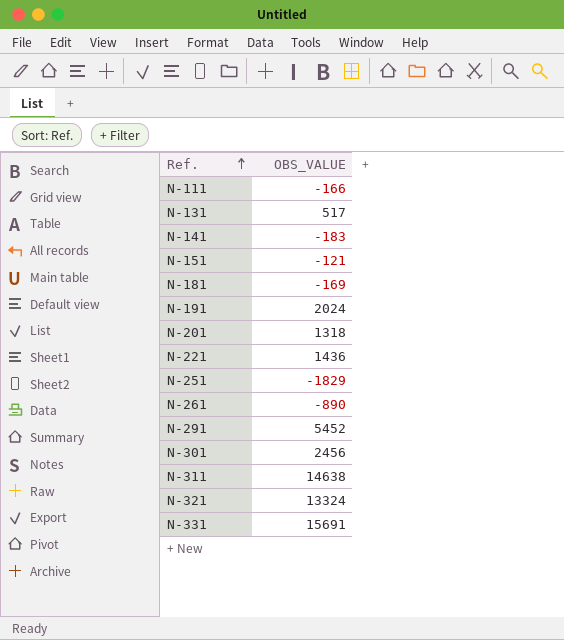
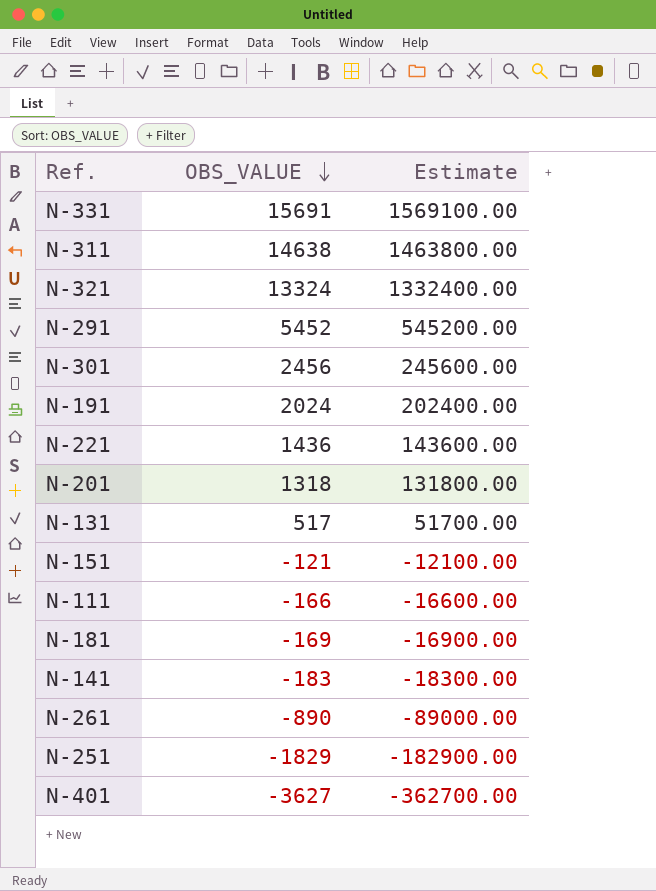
row order: Ref. ascending -> OBS_VALUE descending
column Estimate | formula: none -> [OBS_VALUE] * 100
row N-401: none -> -3627 | -362700.00

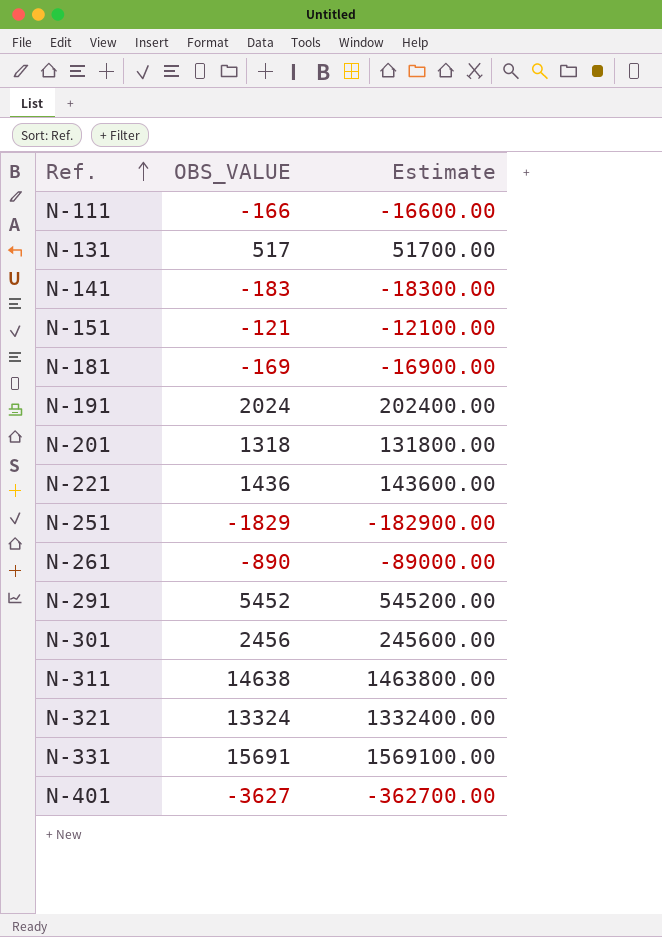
row order: OBS_VALUE descending -> Ref. ascending

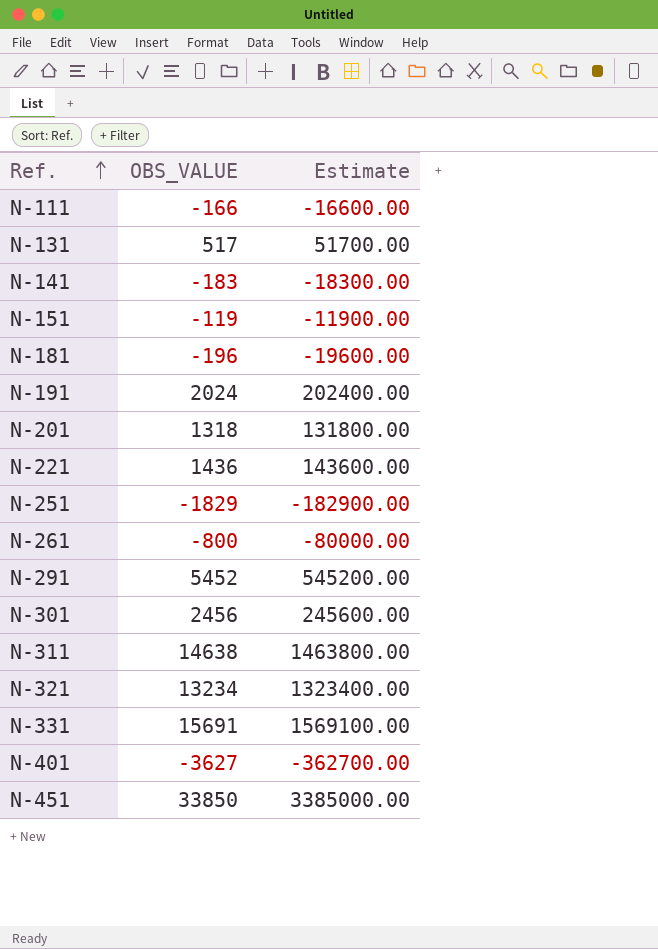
N-151 | OBS_VALUE: -121 -> -119
N-151 | Estimate: -12100.00 -> -11900.00
N-181 | OBS_VALUE: -169 -> -196
N-181 | Estimate: -16900.00 -> -19600.00
N-261 | OBS_VALUE: -890 -> -800
N-261 | Estimate: -89000.00 -> -80000.00
N-321 | OBS_VALUE: 13324 -> 13234
N-321 | Estimate: 1332400.00 -> 1323400.00
row N-451: none -> 33850 | 3385000.00

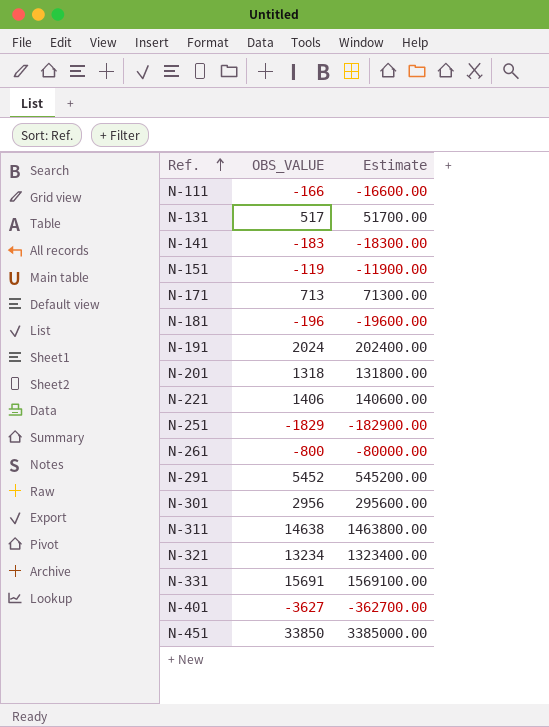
row N-171: none -> 713 | 71300.00
N-221 | OBS_VALUE: 1436 -> 1406
N-221 | Estimate: 143600.00 -> 140600.00
N-301 | OBS_VALUE: 2456 -> 2956
N-301 | Estimate: 245600.00 -> 295600.00

